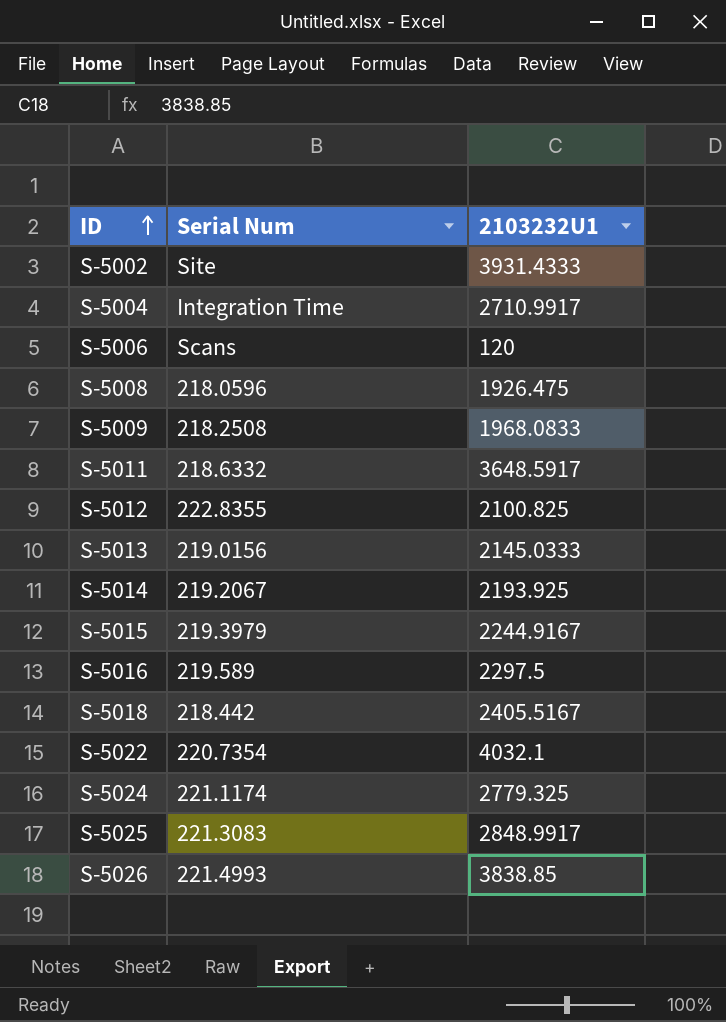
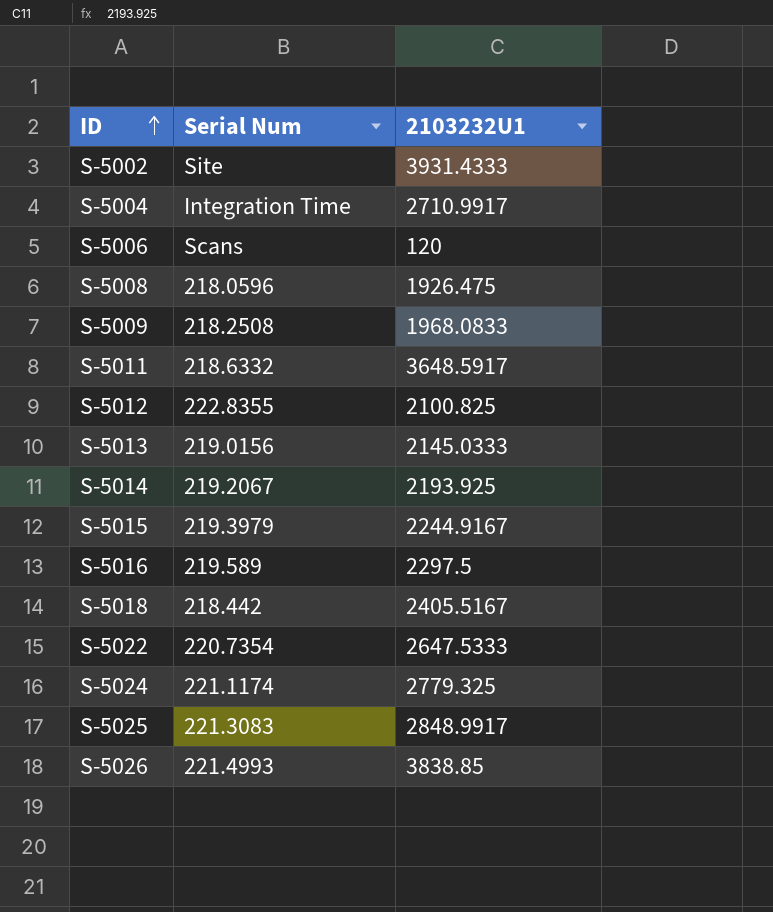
S-5022 | 2103232U1: 4032.1 -> 2647.5333

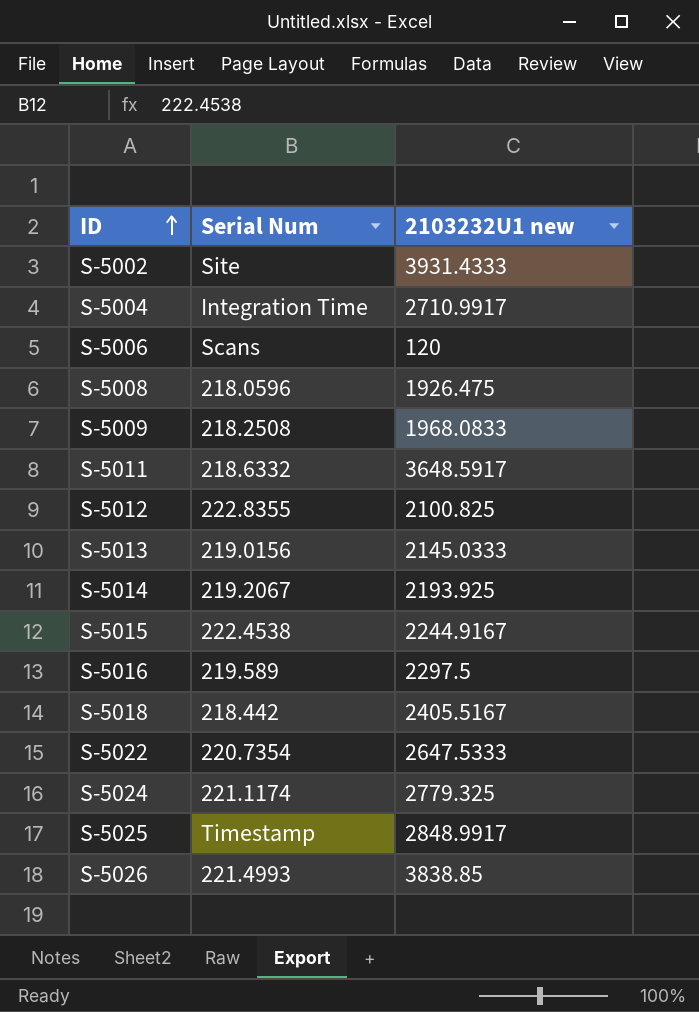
column name: 2103232U1 -> 2103232U1 new
S-5015 | Serial Num: 219.3979 -> 222.4538
S-5025 | Serial Num: 221.3083 -> Timestamp

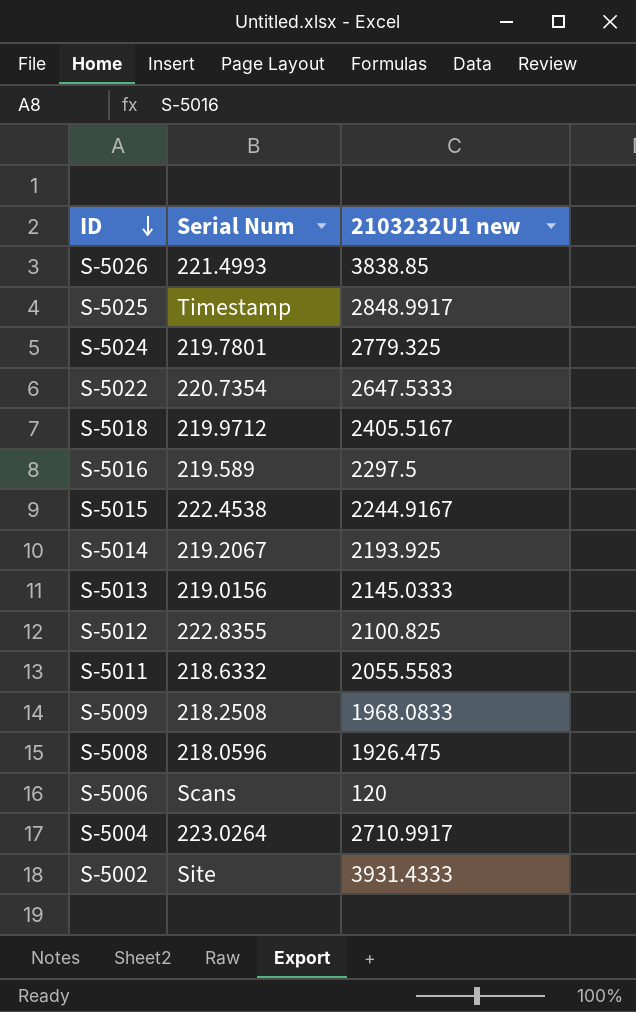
row order: ID ascending -> ID descending
S-5024 | Serial Num: 221.1174 -> 219.7801
S-5018 | Serial Num: 218.442 -> 219.9712
S-5011 | 2103232U1 new: 3648.5917 -> 2055.5583
S-5004 | Serial Num: Integration Time -> 223.0264

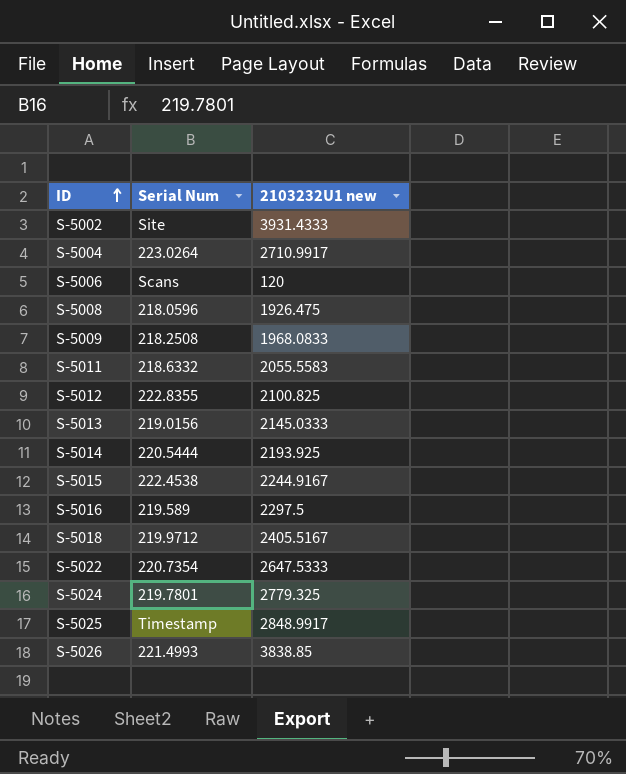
row order: ID descending -> ID ascending
S-5014 | Serial Num: 219.2067 -> 220.5444

